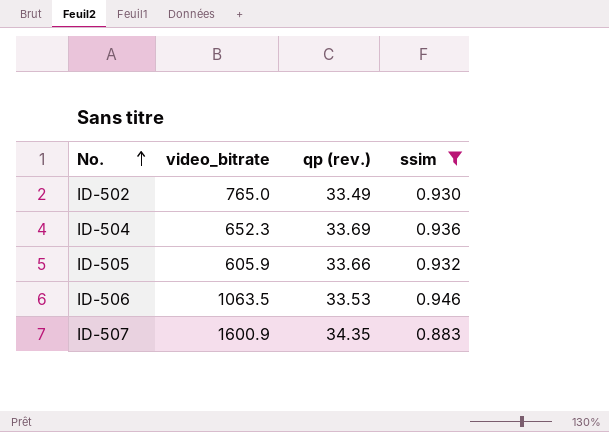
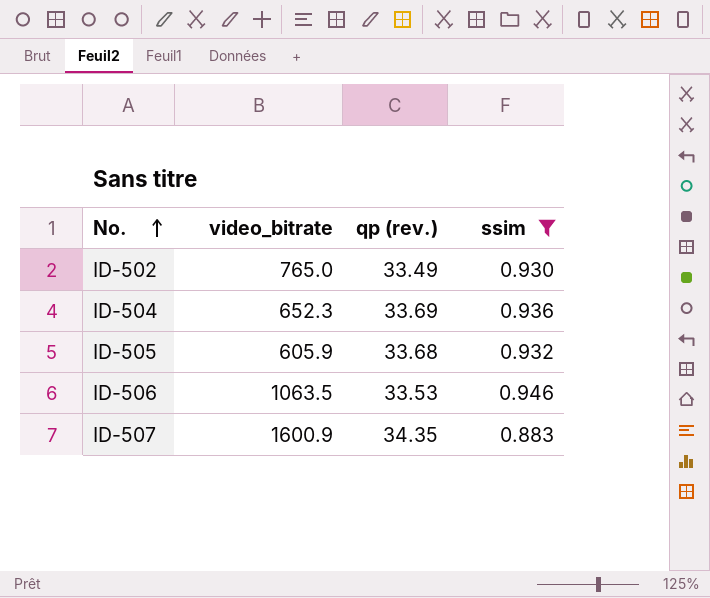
ID-505 | qp (rev.): 33.66 -> 33.68

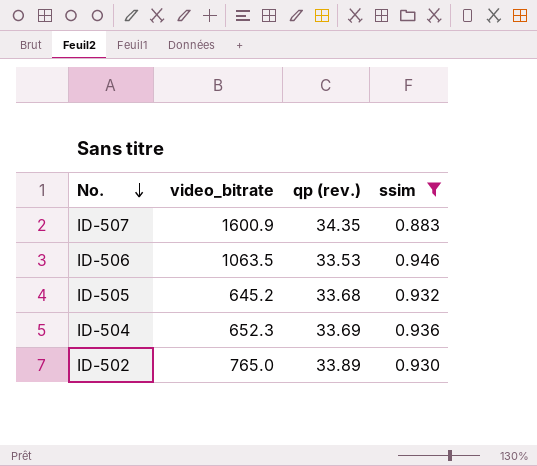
row order: No. ascending -> No. descending
ID-505 | video_bitrate: 605.9 -> 645.2
ID-502 | qp (rev.): 33.49 -> 33.89

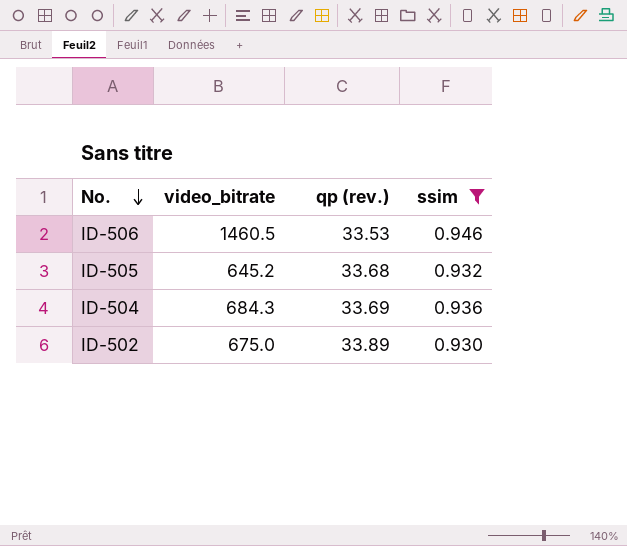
row ID-507: 1600.9 | 34.35 | 0.883 -> none
ID-506 | video_bitrate: 1063.5 -> 1460.5
ID-504 | video_bitrate: 652.3 -> 684.3
ID-502 | video_bitrate: 765.0 -> 675.0

